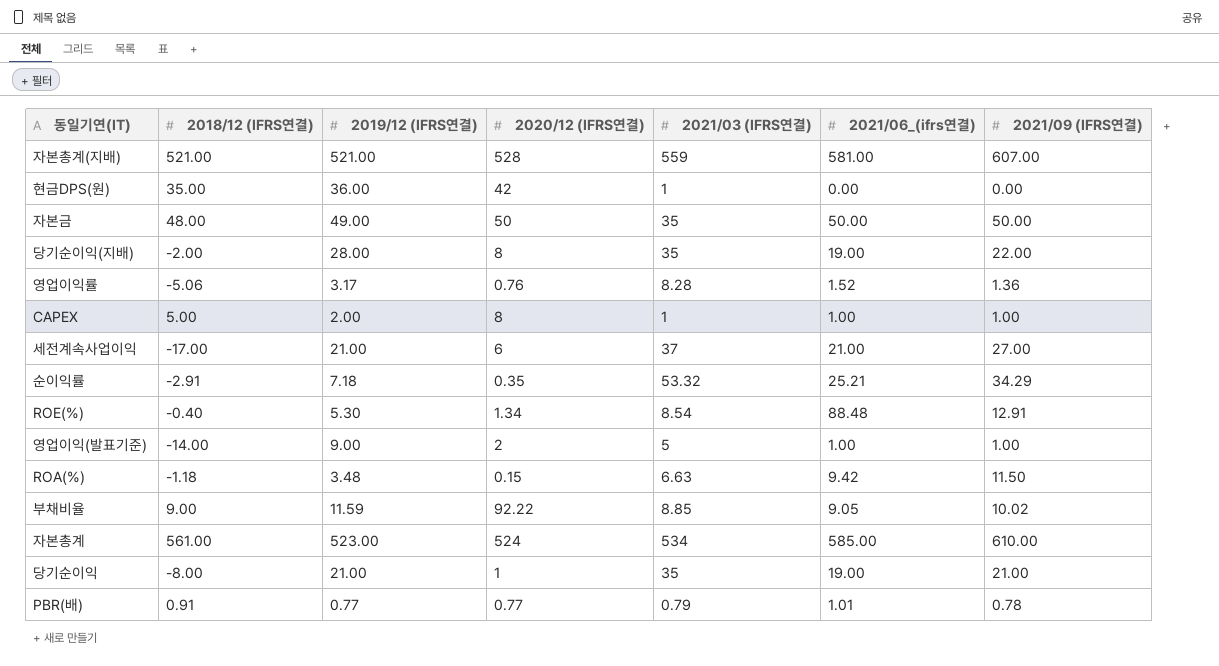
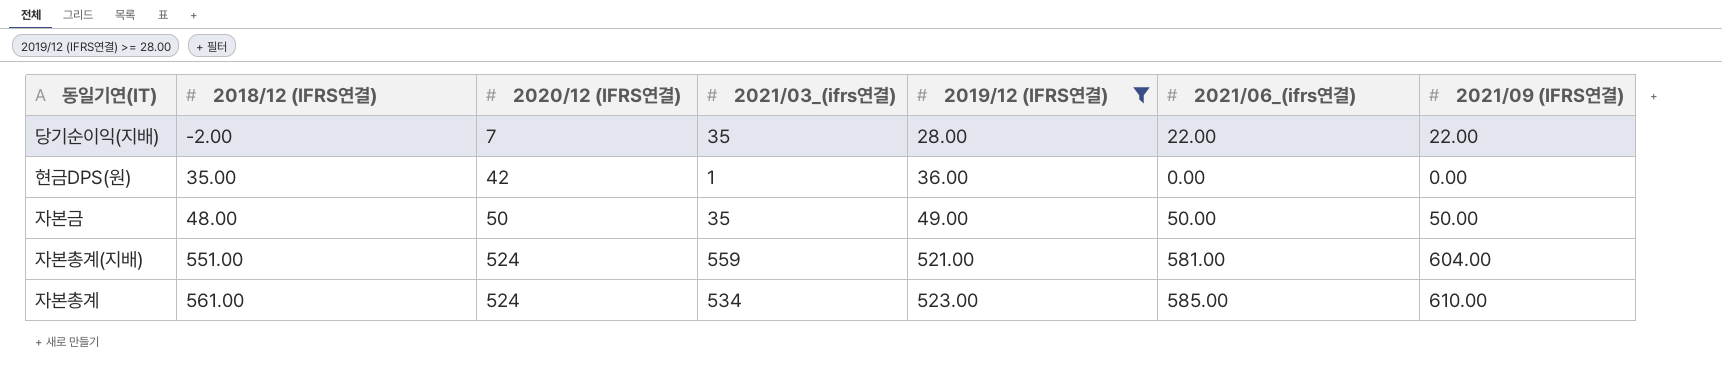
filter: none -> 2019/12 (IFRS연결) >= 28.00
row order: none -> 2018/12 (IFRS연결) ascending
column name: 2021/03 (IFRS연결) -> 2021/03_(ifrs연결)
column 2019/12 (IFRS연결) | position: 3 -> 5
당기순이익(지배) | 2020/12 (IFRS연결): 8 -> 7
당기순이익(지배) | 2021/06_(ifrs연결): 19.00 -> 22.00
자본총계(지배) | 2018/12 (IFRS연결): 521.00 -> 551.00
자본총계(지배) | 2020/12 (IFRS연결): 528 -> 524
자본총계(지배) | 2021/09 (IFRS연결): 607.00 -> 604.00

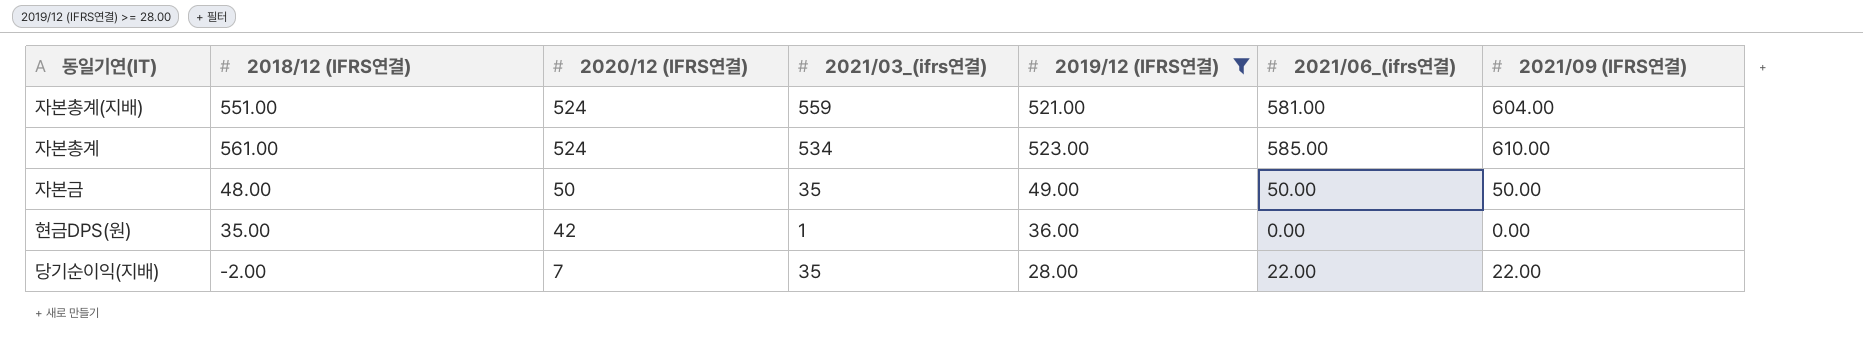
row order: 2018/12 (IFRS연결) ascending -> 2020/12 (IFRS연결) descending

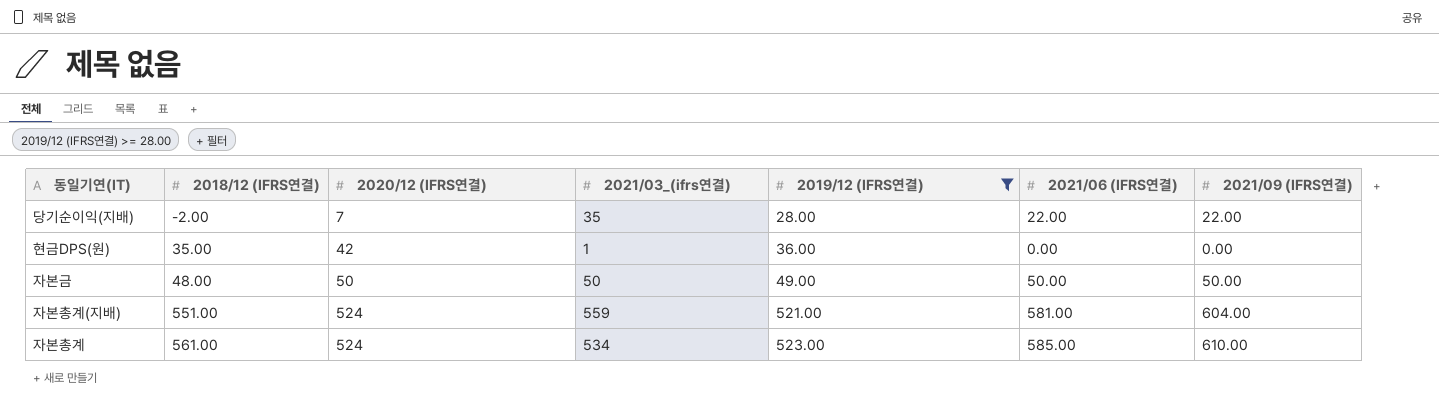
row order: 2020/12 (IFRS연결) descending -> 2018/12 (IFRS연결) ascending
column name: 2021/06_(ifrs연결) -> 2021/06 (IFRS연결)
자본금 | 2021/03_(ifrs연결): 35 -> 50

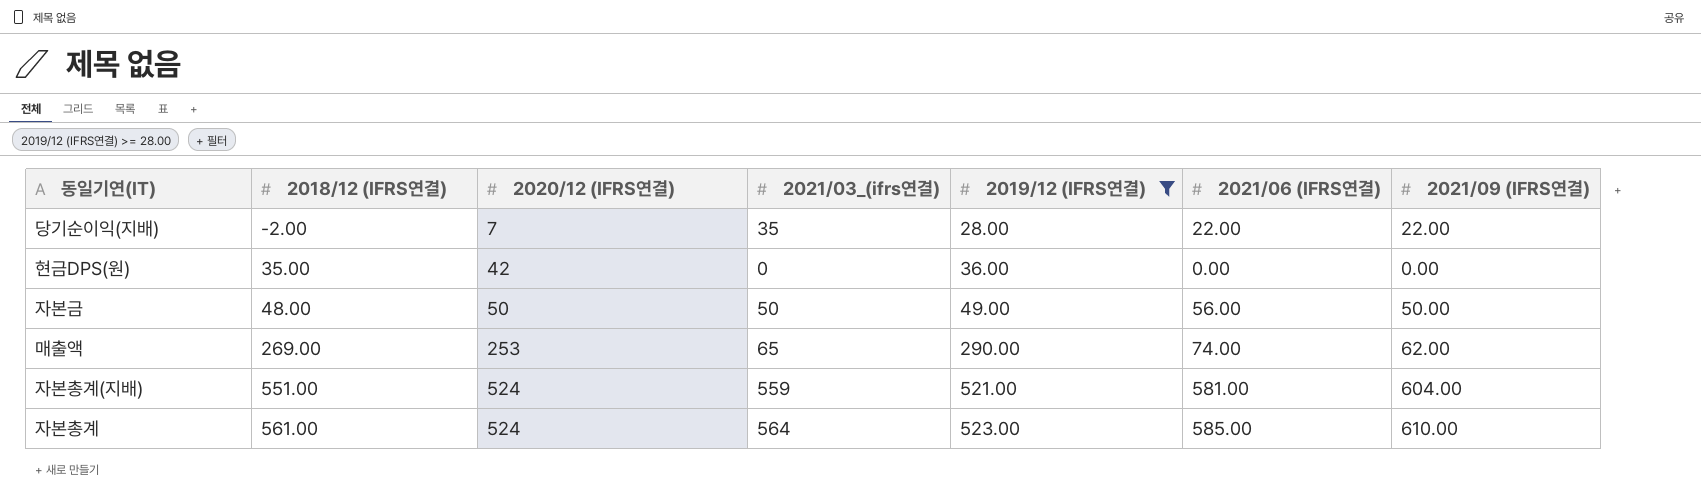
현금DPS(원) | 2021/03_(ifrs연결): 1 -> 0
자본금 | 2021/06 (IFRS연결): 50.00 -> 56.00
row 매출액: none -> 269.00 | 253 | 65 | 290.00 | 74.00 | 62.00
자본총계 | 2021/03_(ifrs연결): 534 -> 564

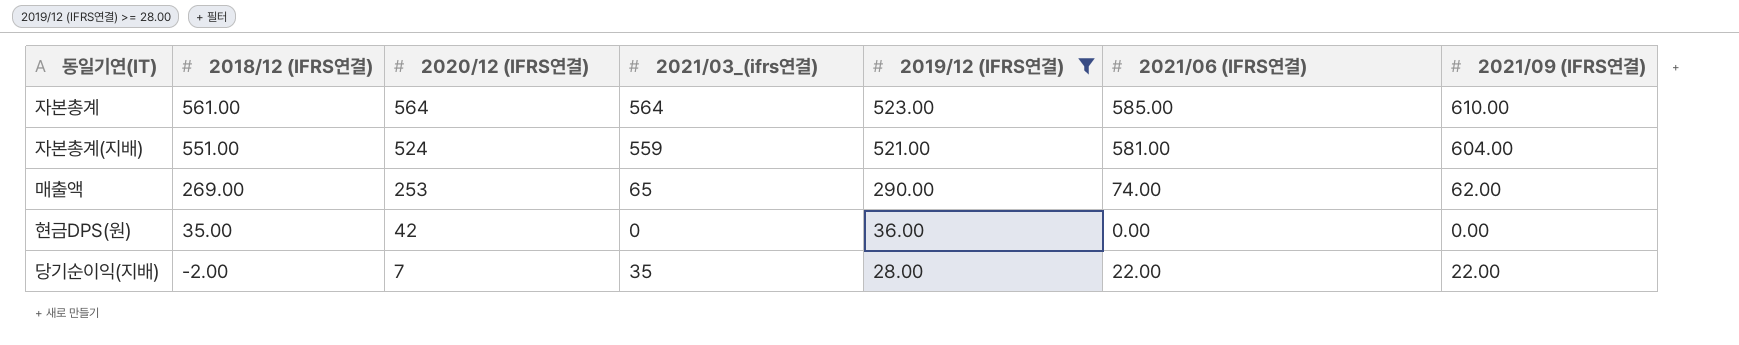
row order: 2018/12 (IFRS연결) ascending -> 2018/12 (IFRS연결) descending
row 자본금: 48.00 | 50 | 50 | 49.00 | 56.00 | 50.00 -> none
자본총계 | 2020/12 (IFRS연결): 524 -> 564

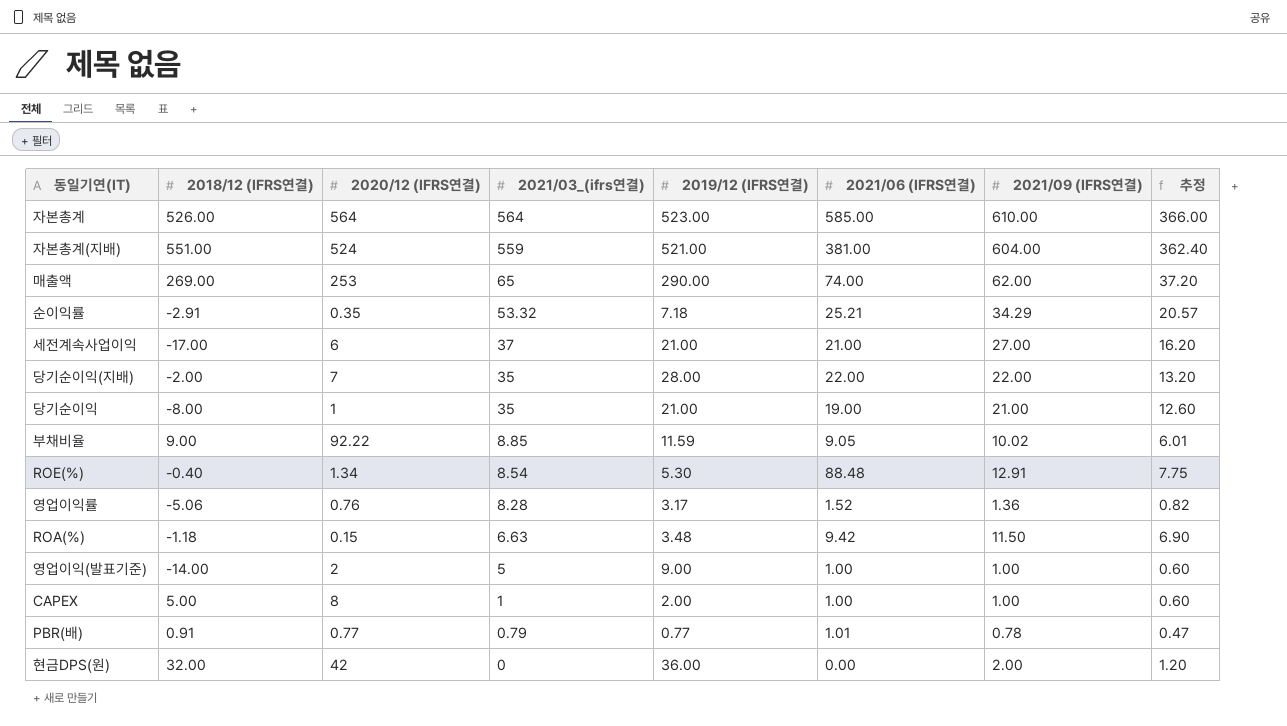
filter: 2019/12 (IFRS연결) >= 28.00 -> none
row order: 2018/12 (IFRS연결) descending -> 2021/03_(ifrs연결) descending
column 추정 | formula: none -> [2021/09 (IFRS연결)] * 0.6
자본총계 | 2018/12 (IFRS연결): 561.00 -> 526.00
자본총계(지배) | 2021/06 (IFRS연결): 581.00 -> 381.00
현금DPS(원) | 2018/12 (IFRS연결): 35.00 -> 32.00
현금DPS(원) | 2021/09 (IFRS연결): 0.00 -> 2.00

